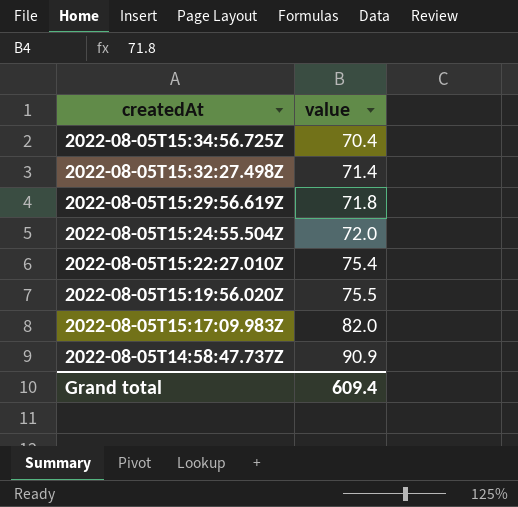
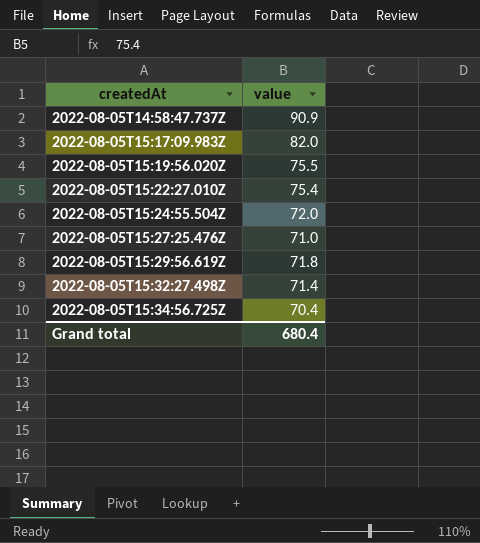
row order: createdAt descending -> createdAt ascending
row 2022-08-05T15:27:25.476Z: none -> 71.0
Grand total | value: 609.4 -> 680.4

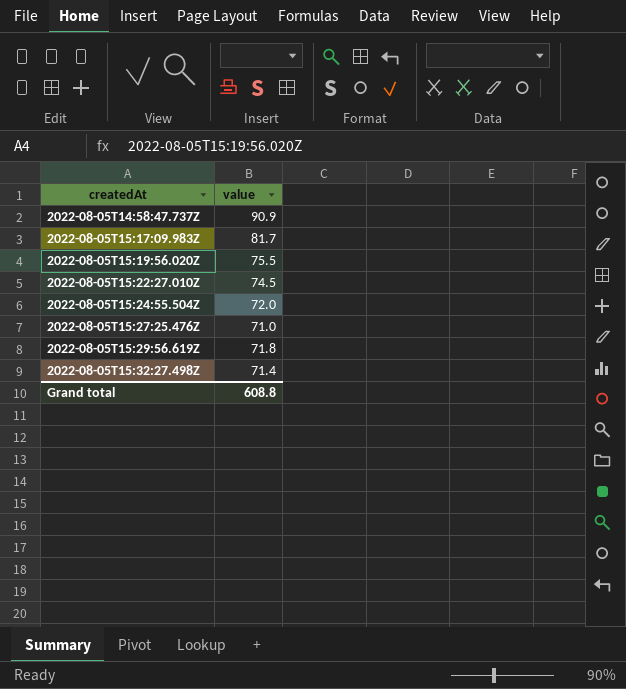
row 2022-08-05T15:34:56.725Z: 70.4 -> none
2022-08-05T15:17:09.983Z | value: 82.0 -> 81.7
2022-08-05T15:22:27.010Z | value: 75.4 -> 74.5
Grand total | value: 680.4 -> 608.8

